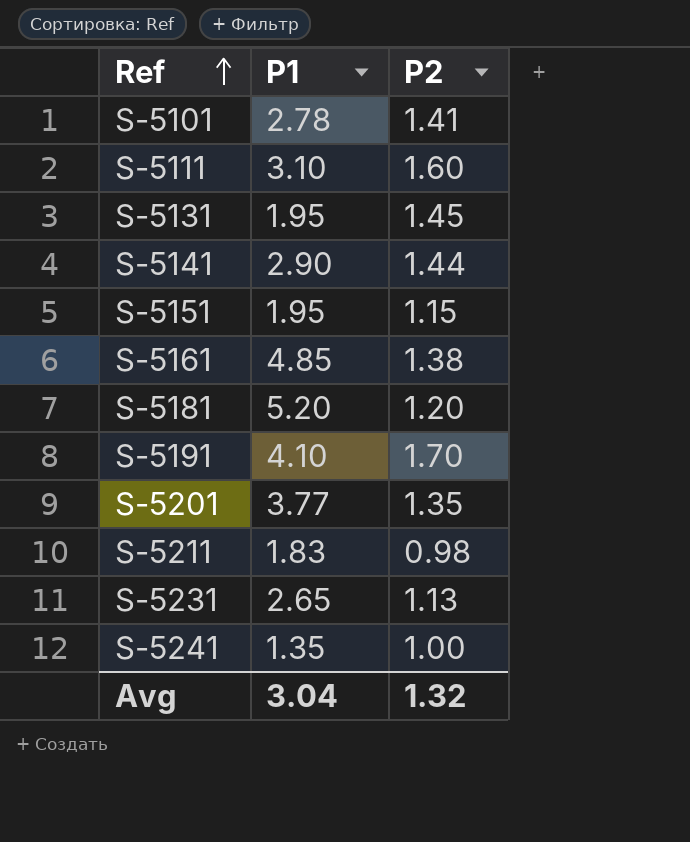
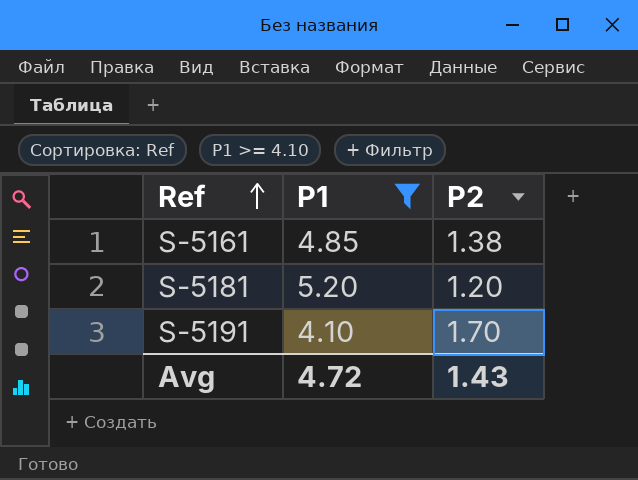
filter: none -> P1 >= 4.10
Avg | P1: 3.04 -> 4.72
Avg | P2: 1.32 -> 1.43

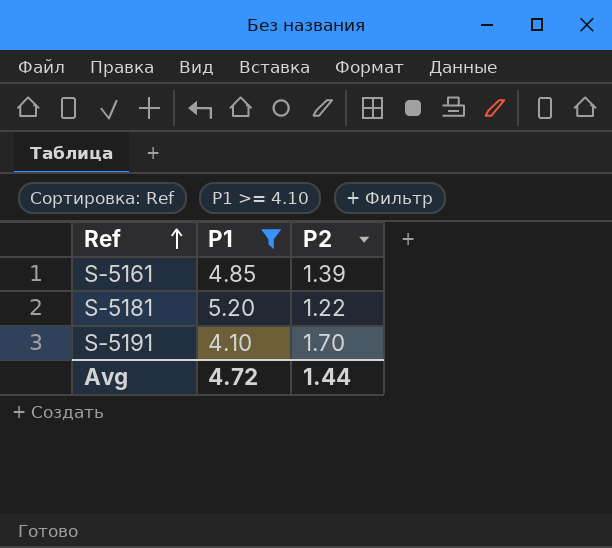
S-5161 | P2: 1.38 -> 1.39
S-5181 | P2: 1.20 -> 1.22
Avg | P2: 1.43 -> 1.44

